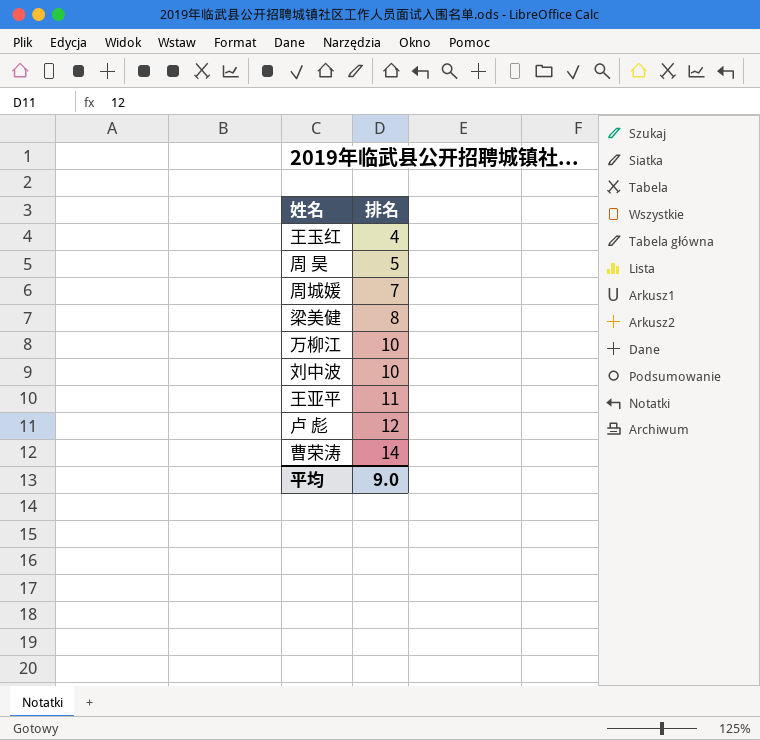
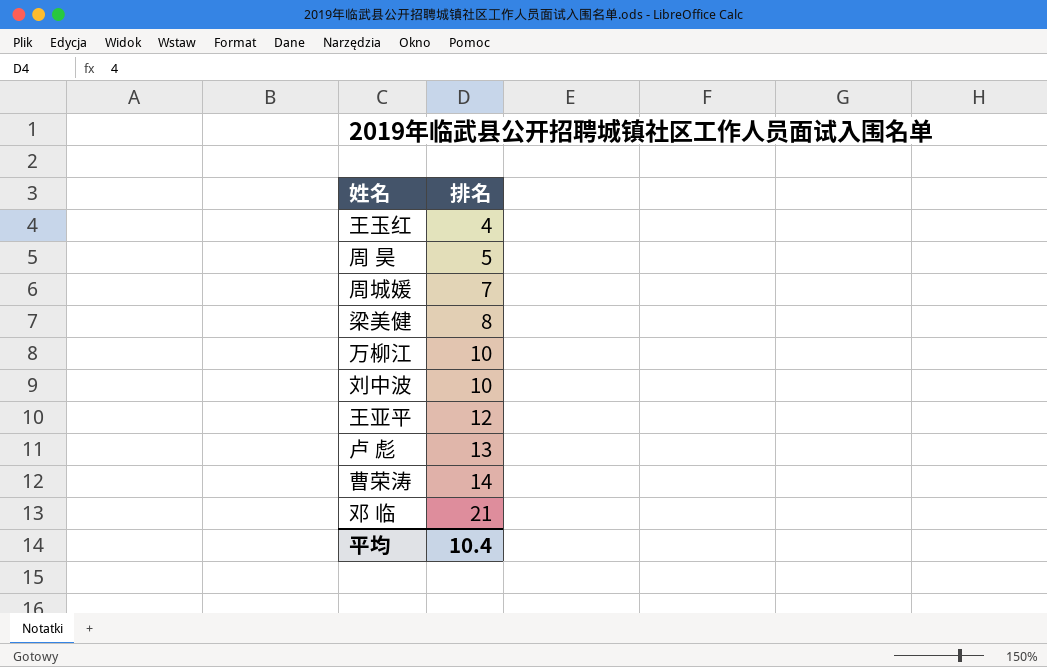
王亚平 | 排名: 11 -> 12
卢 彪 | 排名: 12 -> 13
row 邓 临: none -> 21
平均 | 排名: 9.0 -> 10.4

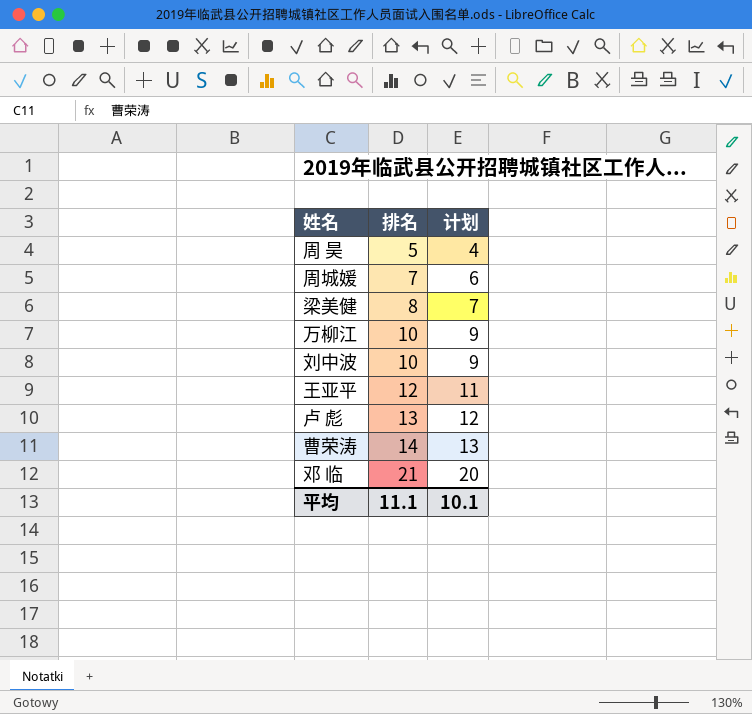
column 计划 | formula: none -> [排名] - 1
row 王玉红: 4 -> none
平均 | 排名: 10.4 -> 11.1

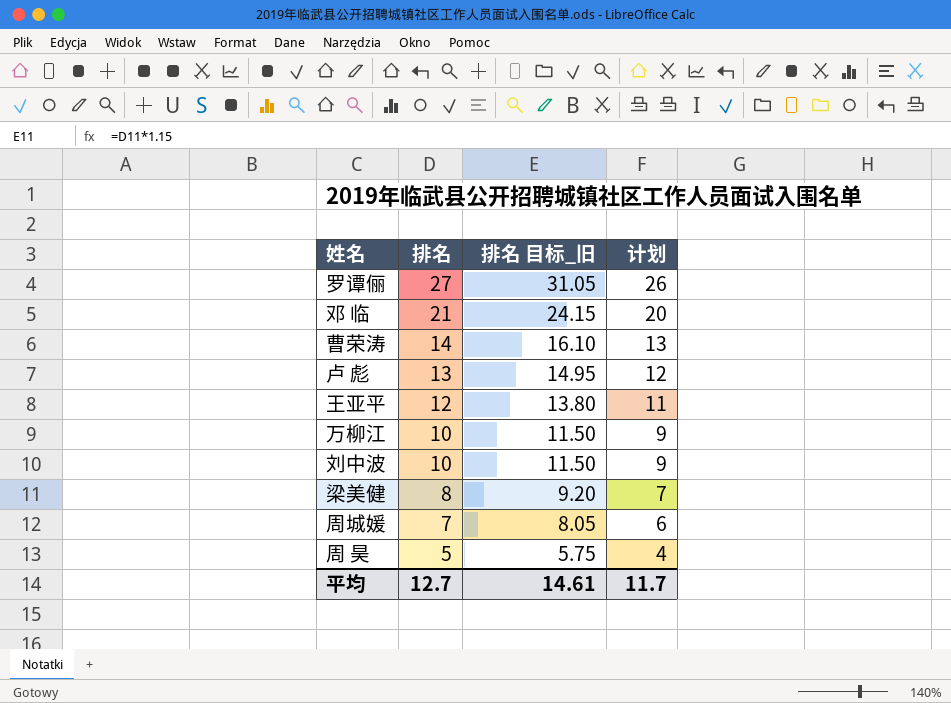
row order: 排名 ascending -> 排名 descending
column 排名 目标_旧 | formula: none -> [排名] * 1.15
row 罗谭俪: none -> 27 | 31.05 | 26
平均 | 排名: 11.1 -> 12.7
平均 | 计划: 10.1 -> 11.7

